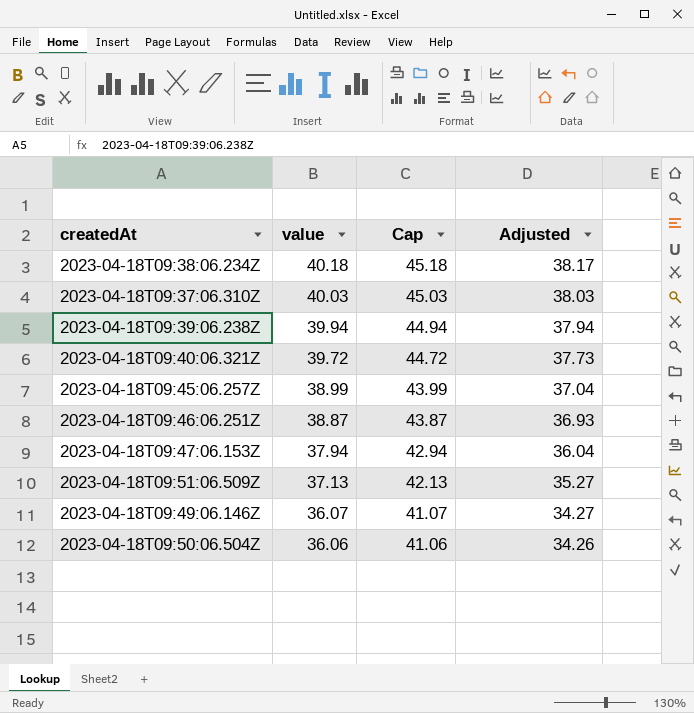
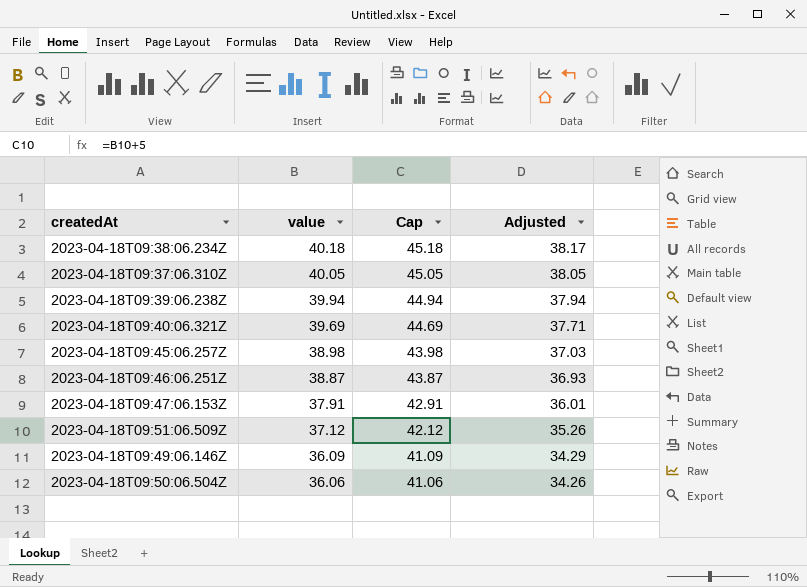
2023-04-18T09:37:06.310Z | value: 40.03 -> 40.05
2023-04-18T09:37:06.310Z | Cap: 45.03 -> 45.05
2023-04-18T09:37:06.310Z | Adjusted: 38.03 -> 38.05
2023-04-18T09:40:06.321Z | value: 39.72 -> 39.69
2023-04-18T09:40:06.321Z | Cap: 44.72 -> 44.69
2023-04-18T09:40:06.321Z | Adjusted: 37.73 -> 37.71
2023-04-18T09:45:06.257Z | value: 38.99 -> 38.98
2023-04-18T09:45:06.257Z | Cap: 43.99 -> 43.98
2023-04-18T09:45:06.257Z | Adjusted: 37.04 -> 37.03
2023-04-18T09:47:06.153Z | value: 37.94 -> 37.91
2023-04-18T09:47:06.153Z | Cap: 42.94 -> 42.91
2023-04-18T09:47:06.153Z | Adjusted: 36.04 -> 36.01
2023-04-18T09:51:06.509Z | value: 37.13 -> 37.12
2023-04-18T09:51:06.509Z | Cap: 42.13 -> 42.12
2023-04-18T09:51:06.509Z | Adjusted: 35.27 -> 35.26
2023-04-18T09:49:06.146Z | value: 36.07 -> 36.09
2023-04-18T09:49:06.146Z | Cap: 41.07 -> 41.09
2023-04-18T09:49:06.146Z | Adjusted: 34.27 -> 34.29

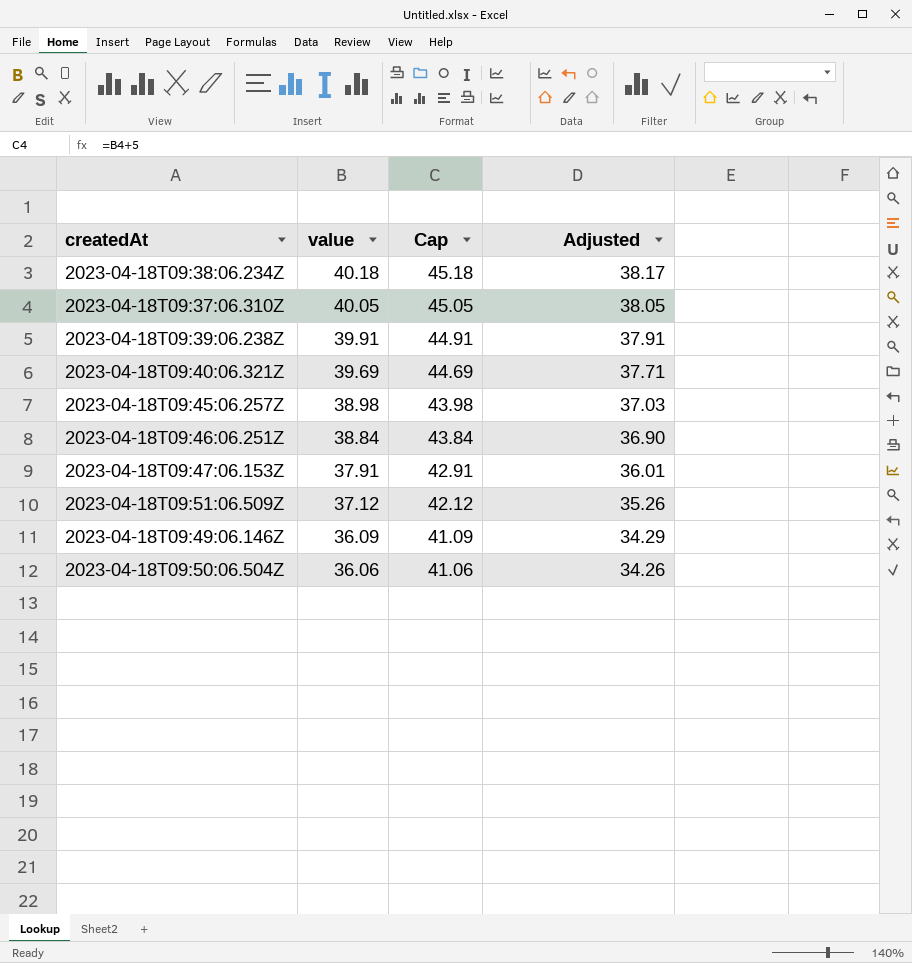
2023-04-18T09:39:06.238Z | value: 39.94 -> 39.91
2023-04-18T09:39:06.238Z | Cap: 44.94 -> 44.91
2023-04-18T09:39:06.238Z | Adjusted: 37.94 -> 37.91
2023-04-18T09:46:06.251Z | value: 38.87 -> 38.84
2023-04-18T09:46:06.251Z | Cap: 43.87 -> 43.84
2023-04-18T09:46:06.251Z | Adjusted: 36.93 -> 36.90

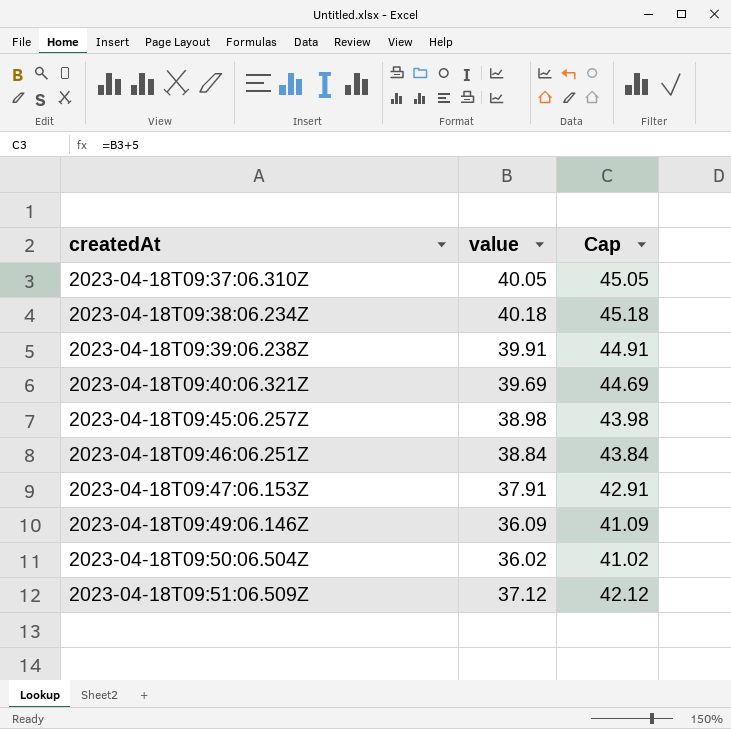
row order: value descending -> createdAt ascending
column Adjusted | formula: [value] * 0.95 -> none
2023-04-18T09:50:06.504Z | value: 36.06 -> 36.02
2023-04-18T09:50:06.504Z | Cap: 41.06 -> 41.02

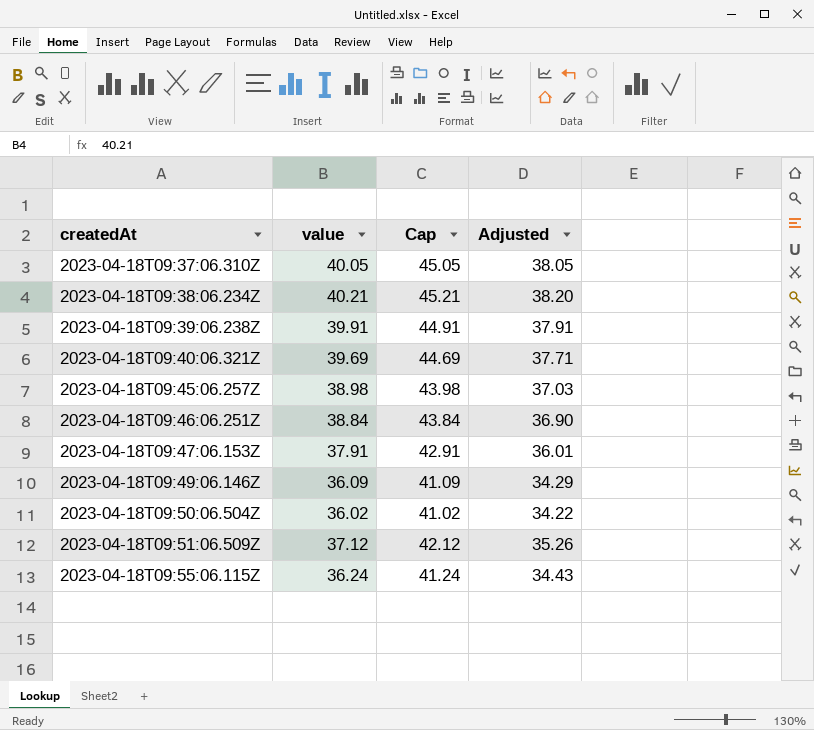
column Adjusted | formula: none -> [value] * 0.95
2023-04-18T09:38:06.234Z | value: 40.18 -> 40.21
2023-04-18T09:38:06.234Z | Cap: 45.18 -> 45.21
row 2023-04-18T09:55:06.115Z: none -> 36.24 | 41.24 | 34.43

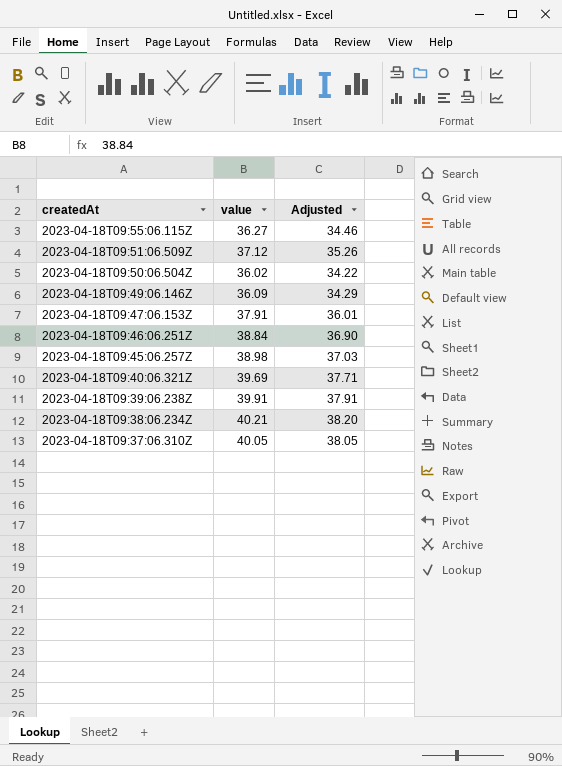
row order: createdAt ascending -> createdAt descending
column Cap | formula: [value] + 5 -> none
2023-04-18T09:55:06.115Z | value: 36.24 -> 36.27
2023-04-18T09:55:06.115Z | Adjusted: 34.43 -> 34.46

